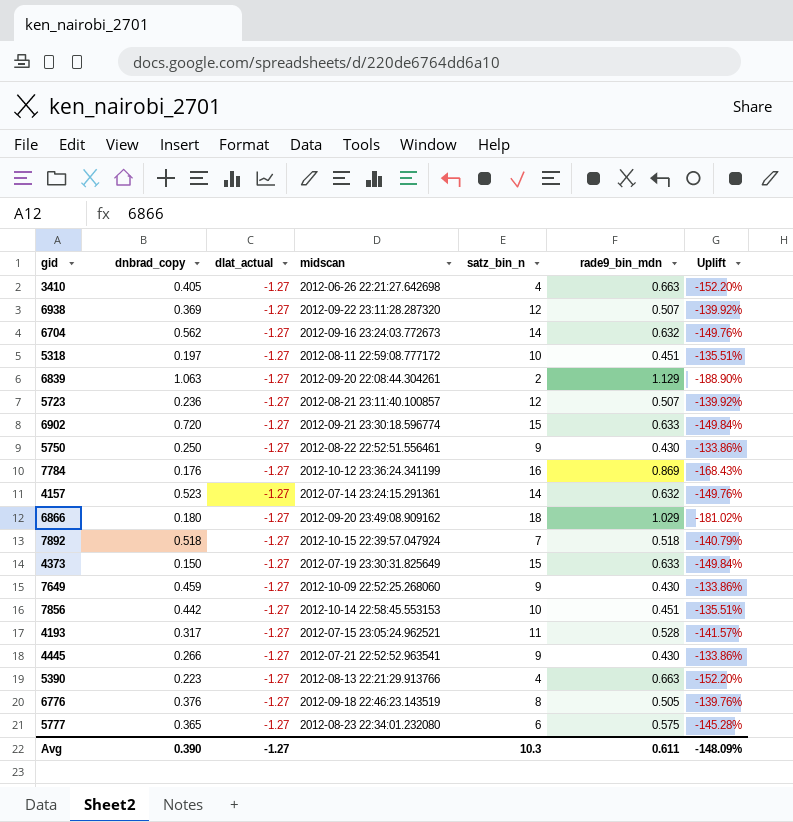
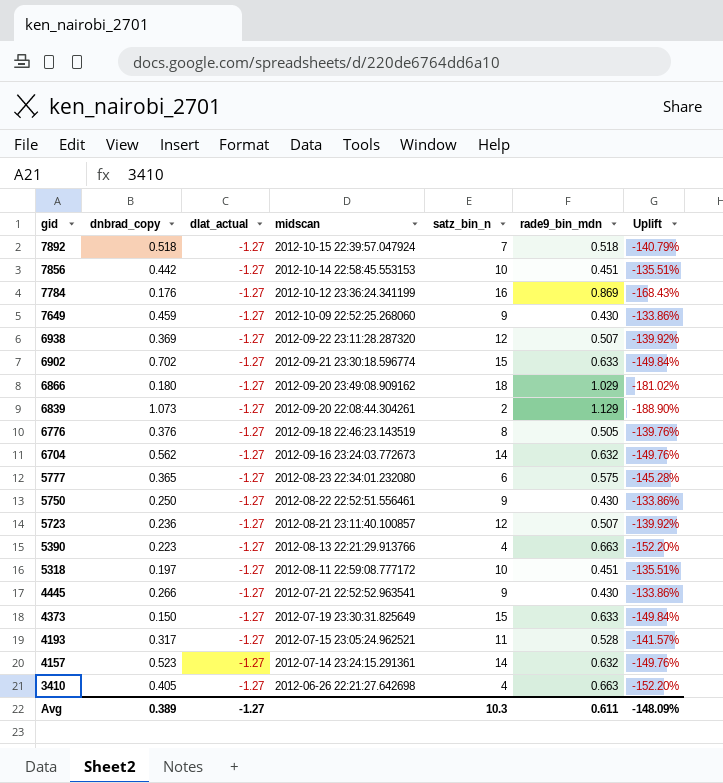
row order: none -> gid descending
6902 | dnbrad_copy: 0.720 -> 0.702
6839 | dnbrad_copy: 1.063 -> 1.073
Avg | dnbrad_copy: 0.390 -> 0.389

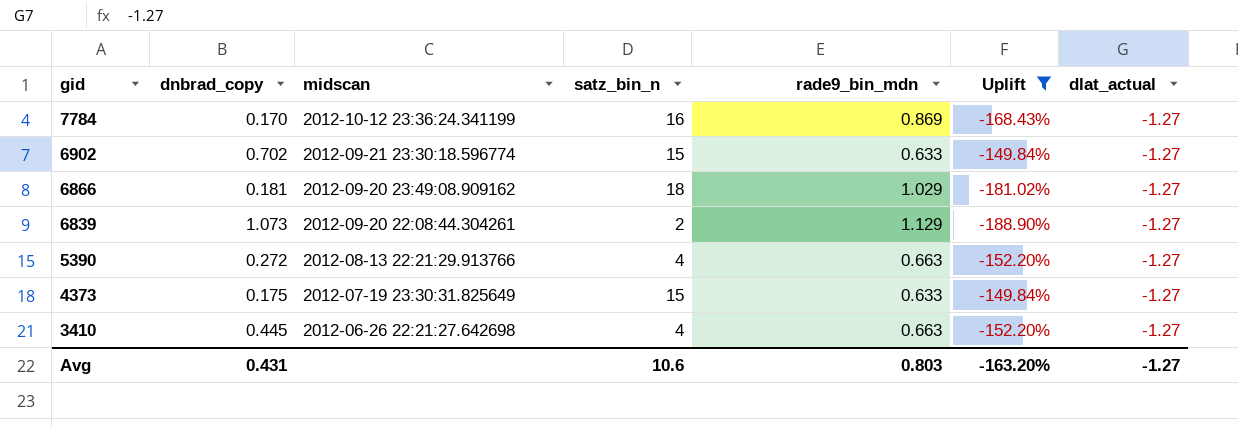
filter: none -> Uplift <= -149.84%
column dlat_actual | position: 3 -> 7
7784 | dnbrad_copy: 0.176 -> 0.170
6866 | dnbrad_copy: 0.180 -> 0.181
5390 | dnbrad_copy: 0.223 -> 0.272
4373 | dnbrad_copy: 0.150 -> 0.175
3410 | dnbrad_copy: 0.405 -> 0.445
Avg | dnbrad_copy: 0.389 -> 0.431
Avg | satz_bin_n: 10.3 -> 10.6
Avg | rade9_bin_mdn: 0.611 -> 0.803
Avg | Uplift: -148.09% -> -163.20%

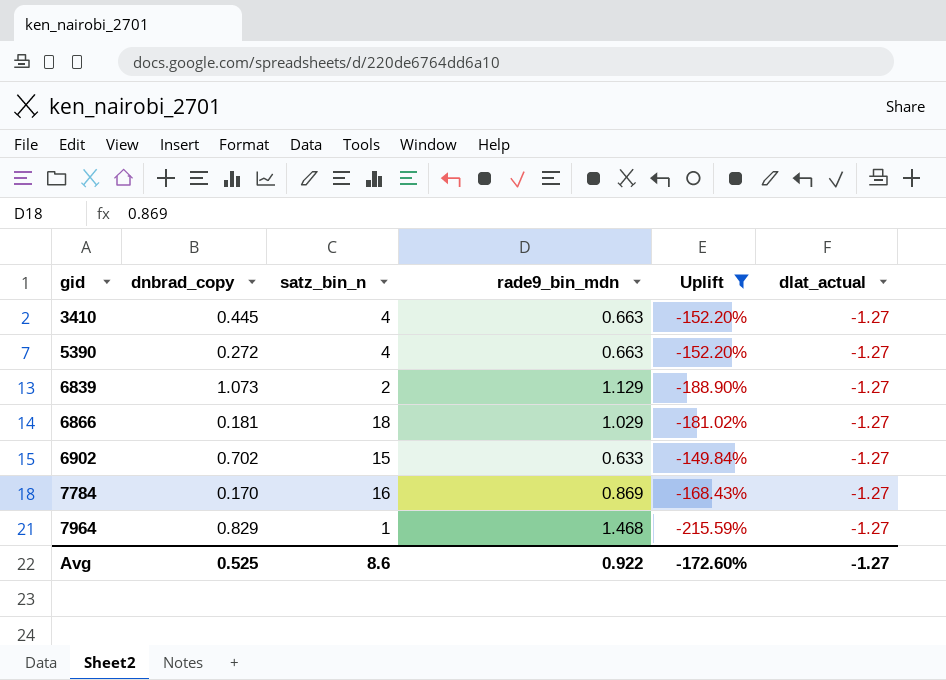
row order: gid descending -> gid ascending
column midscan | position: 3 -> none
row 4373: 0.175 | 2012-07-19 23:30:31.825649 | 15 | 0.633 | -149.84% | -1.27 -> none
row 7964: none -> 0.829 | 1 | 1.468 | -215.59% | -1.27
Avg | dnbrad_copy: 0.431 -> 0.525
Avg | satz_bin_n: 10.6 -> 8.6
Avg | rade9_bin_mdn: 0.803 -> 0.922
Avg | Uplift: -163.20% -> -172.60%

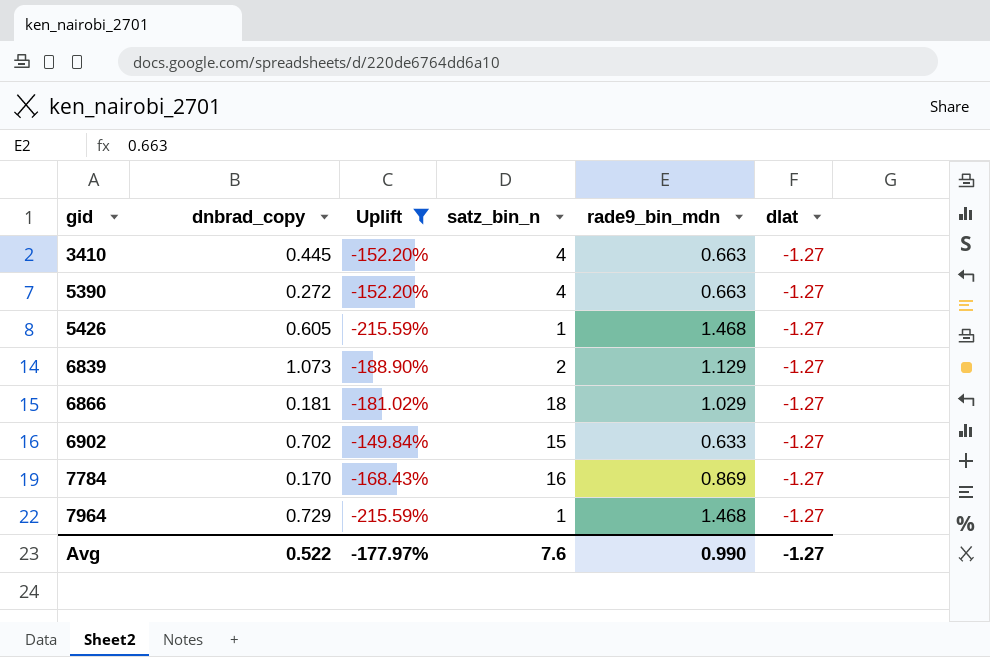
column Uplift | position: 5 -> 3
column name: dlat_actual -> dlat
row 5426: none -> 0.605 | -215.59% | 1 | 1.468 | -1.27
7964 | dnbrad_copy: 0.829 -> 0.729
Avg | dnbrad_copy: 0.525 -> 0.522
Avg | Uplift: -172.60% -> -177.97%
Avg | satz_bin_n: 8.6 -> 7.6
Avg | rade9_bin_mdn: 0.922 -> 0.990

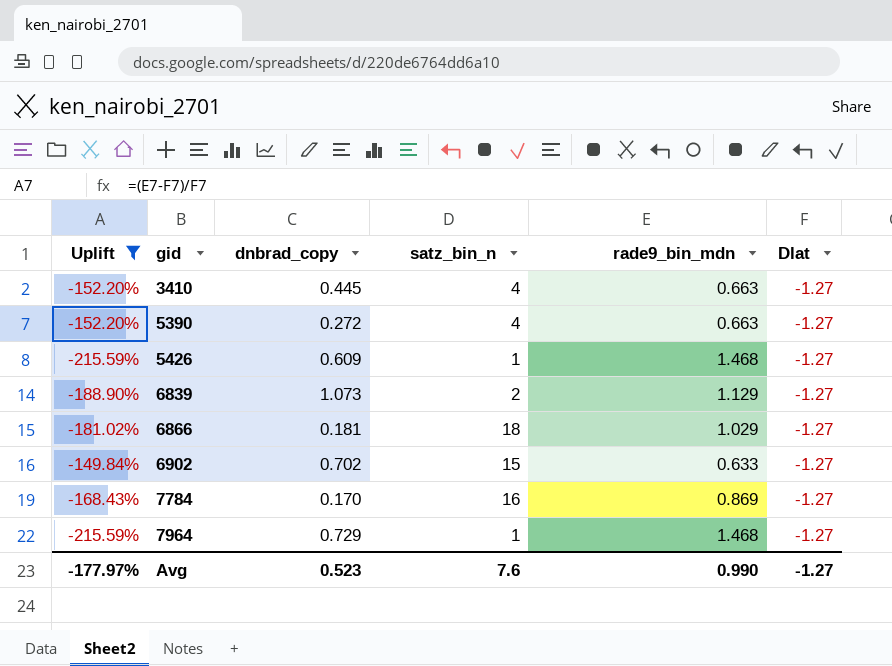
column Uplift | position: 3 -> 1
column name: dlat -> Dlat
5426 | dnbrad_copy: 0.605 -> 0.609
Avg | dnbrad_copy: 0.522 -> 0.523

